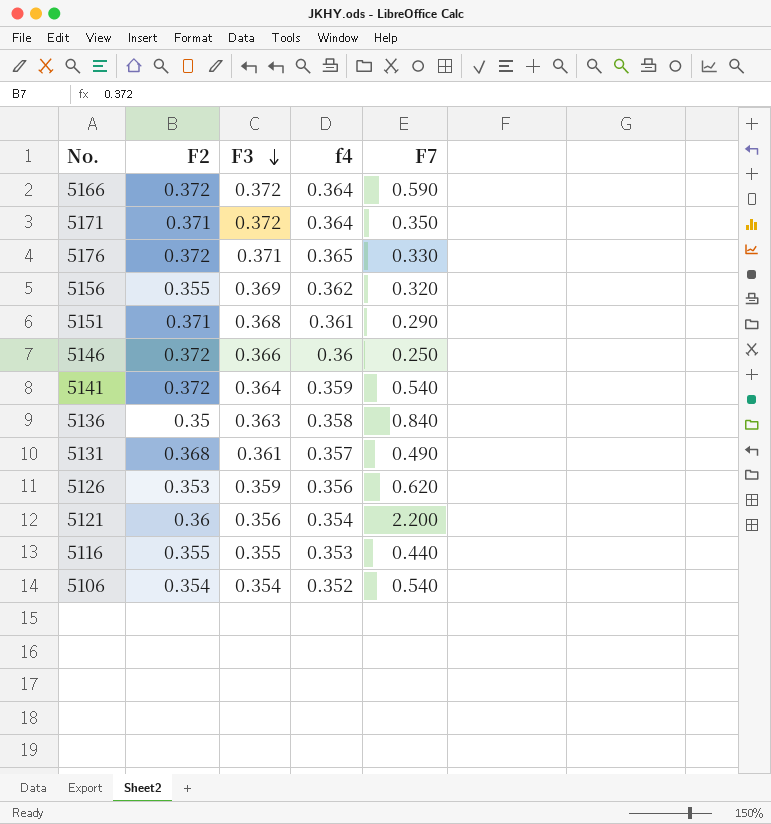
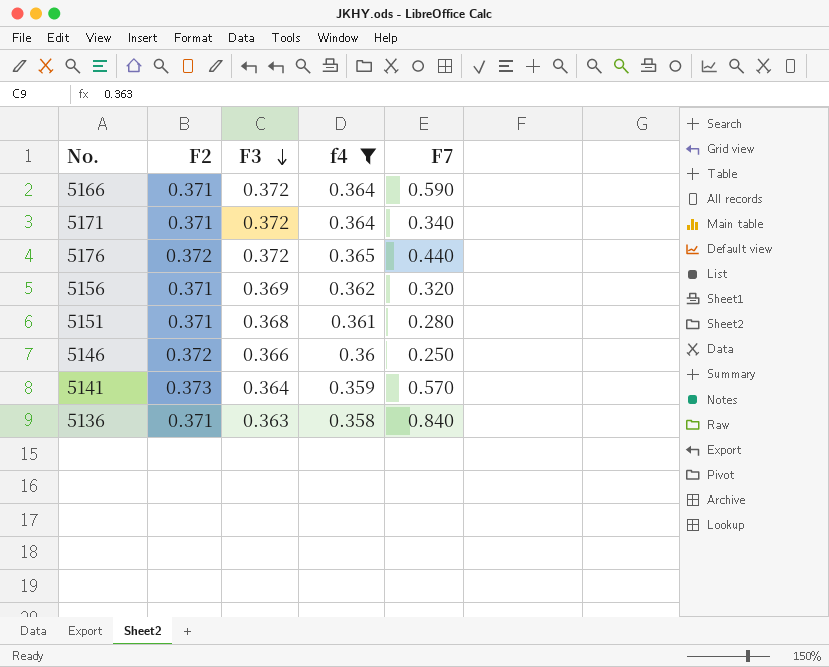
filter: none -> f4 >= 0.358
5166 | F2: 0.372 -> 0.371
5171 | F7: 0.350 -> 0.340
5176 | F3: 0.371 -> 0.372
5176 | F7: 0.330 -> 0.440
5156 | F2: 0.355 -> 0.371
5151 | F7: 0.290 -> 0.280
5141 | F2: 0.372 -> 0.373
5141 | F7: 0.540 -> 0.570
5136 | F2: 0.35 -> 0.371

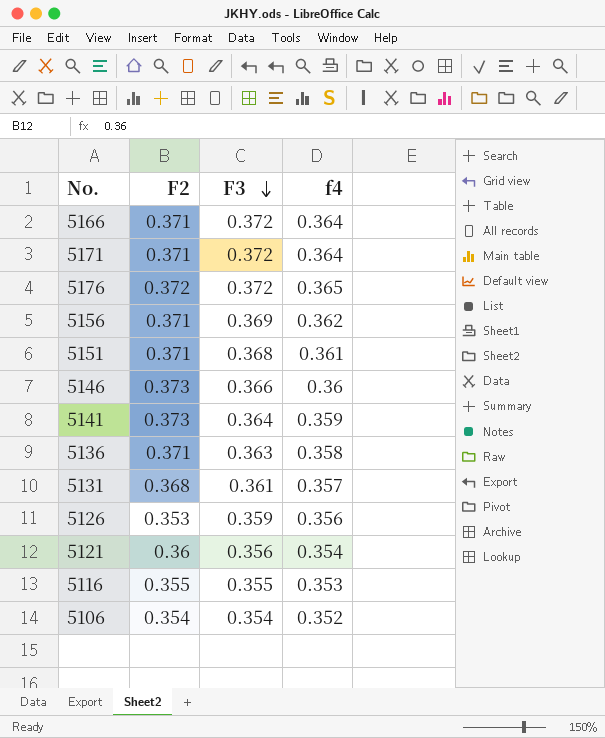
filter: f4 >= 0.358 -> none
column F7 | position: 5 -> none
5146 | F2: 0.372 -> 0.373

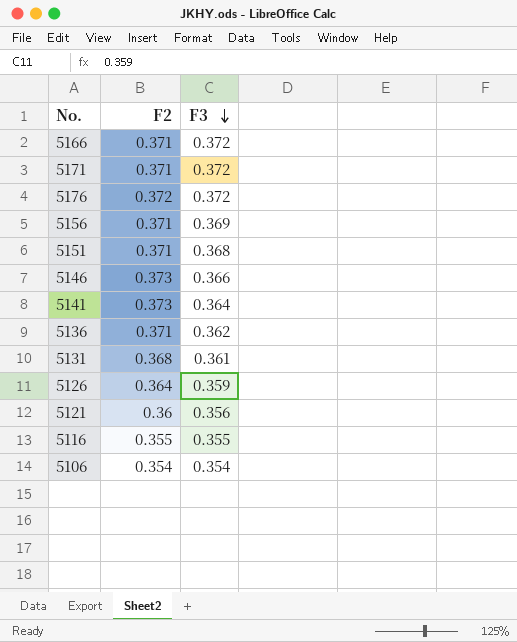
column f4 | position: 4 -> none
5136 | F3: 0.363 -> 0.362
5126 | F2: 0.353 -> 0.364

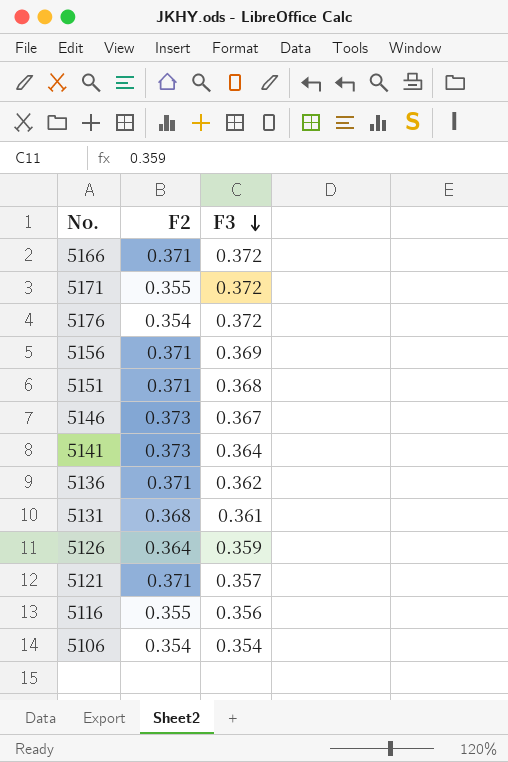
5171 | F2: 0.371 -> 0.355
5176 | F2: 0.372 -> 0.354
5146 | F3: 0.366 -> 0.367
5121 | F2: 0.36 -> 0.371
5121 | F3: 0.356 -> 0.357
5116 | F3: 0.355 -> 0.356

